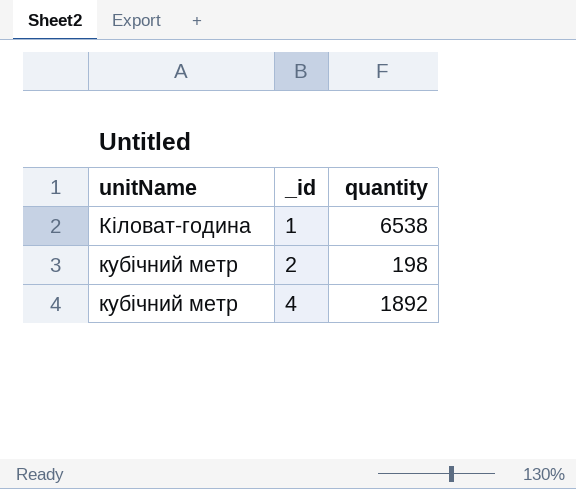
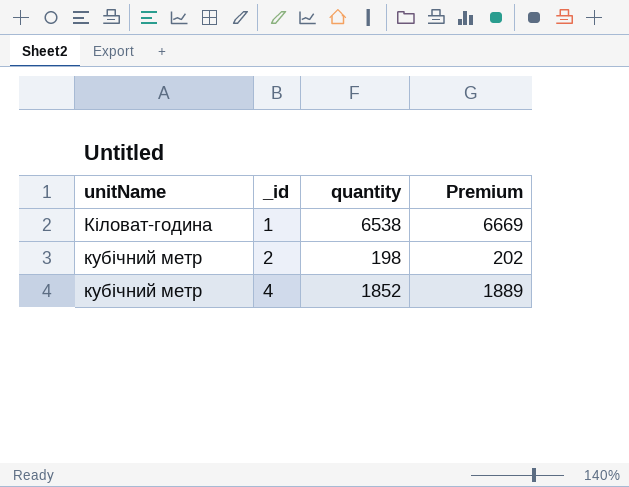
column Premium | formula: none -> [quantity] * 1.02
4 | quantity: 1892 -> 1852

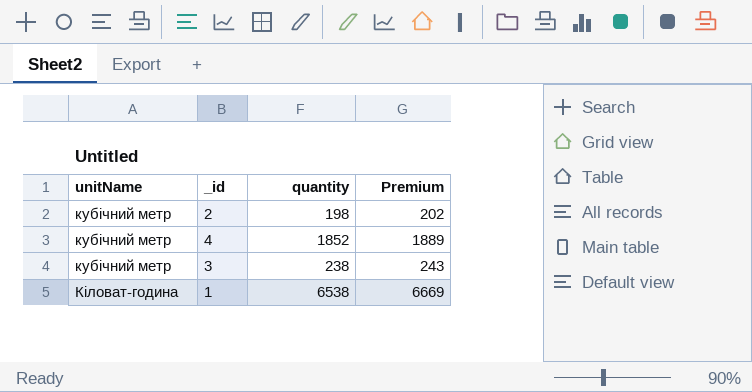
row order: unitName descending -> unitName ascending
row 3: none -> кубічний метр | 238 | 243

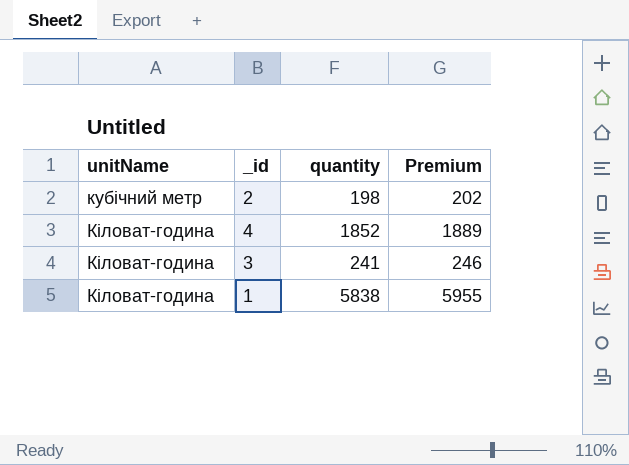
4 | unitName: кубічний метр -> Кіловат-година
3 | unitName: кубічний метр -> Кіловат-година
3 | quantity: 238 -> 241
3 | Premium: 243 -> 246
1 | quantity: 6538 -> 5838
1 | Premium: 6669 -> 5955

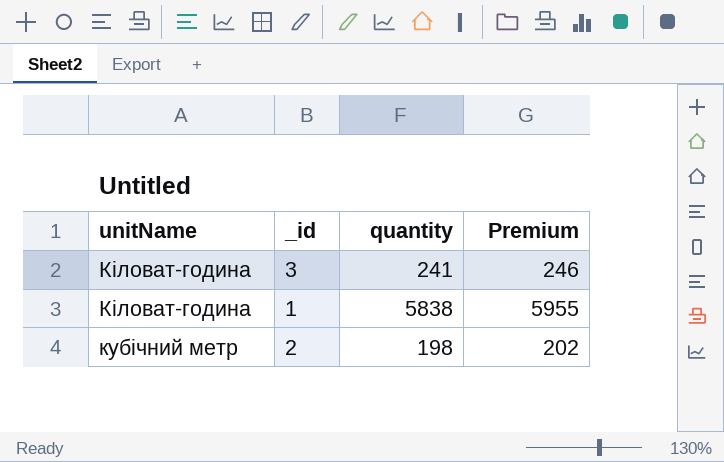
row order: unitName ascending -> unitName descending
row 4: Кіловат-година | 1852 | 1889 -> none

